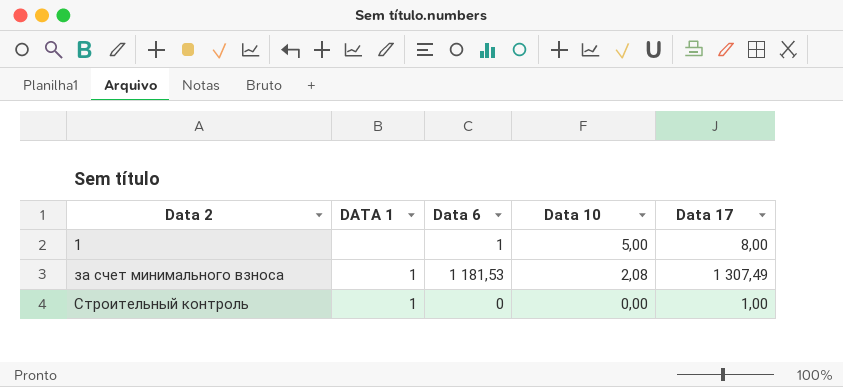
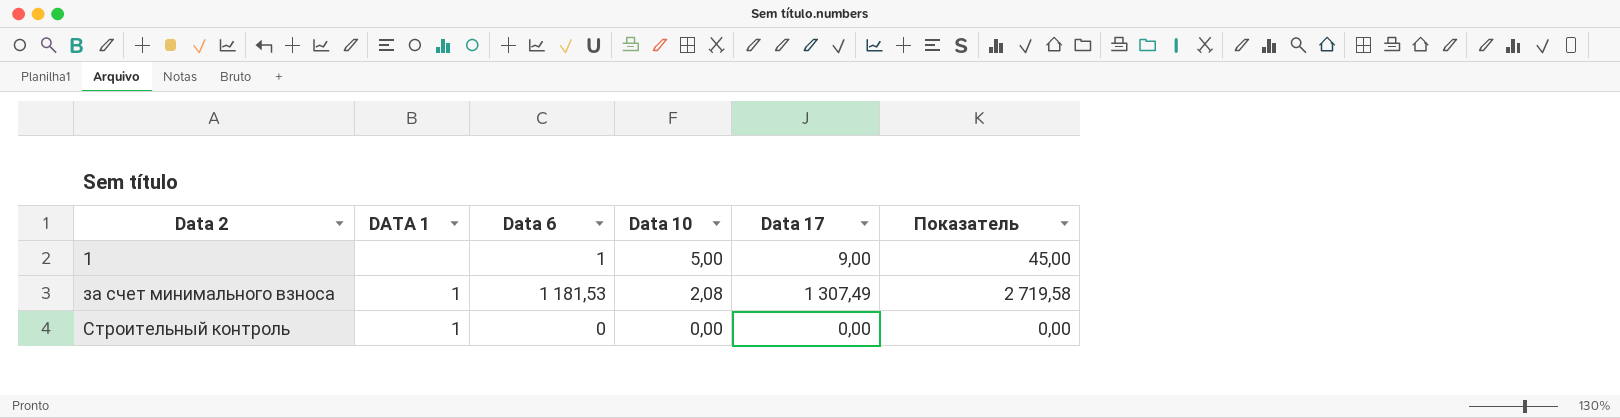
column Показатель | formula: none -> [Data 10] * [Data 17]
1 | Data 17: 8,00 -> 9,00
Строительный контроль | Data 17: 1,00 -> 0,00

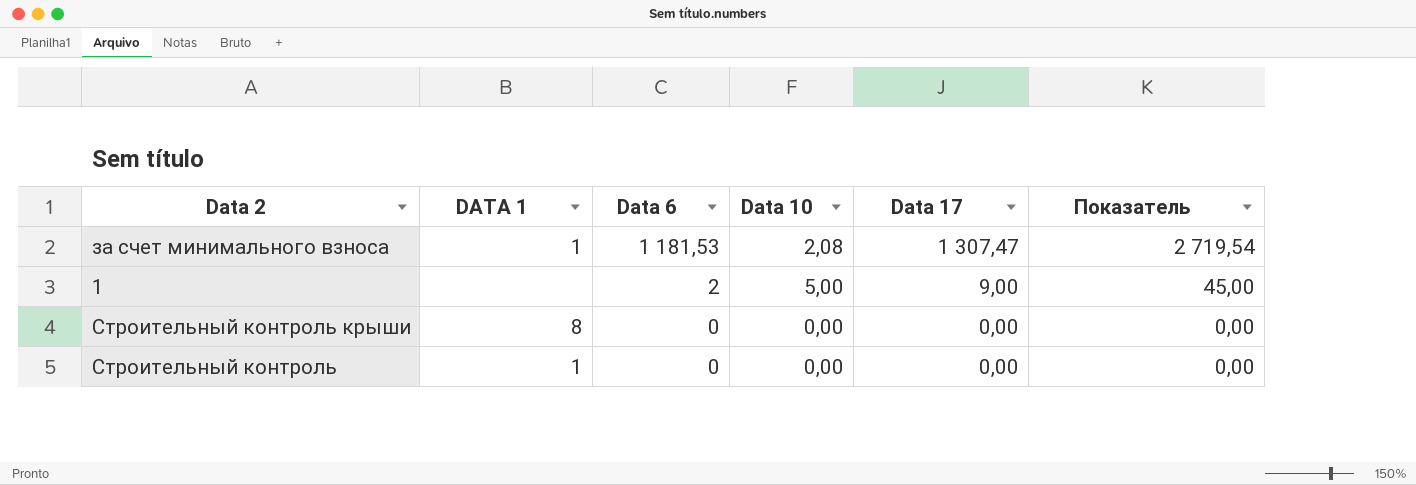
row order: Data 2 ascending -> Data 6 descending
за счет минимального взноса | Data 17: 1 307,49 -> 1 307,47
за счет минимального взноса | Показатель: 2 719,58 -> 2 719,54
1 | Data 6: 1 -> 2
row Строительный контроль крыши: none -> 8 | 0 | 0,00 | 0,00 | 0,00

